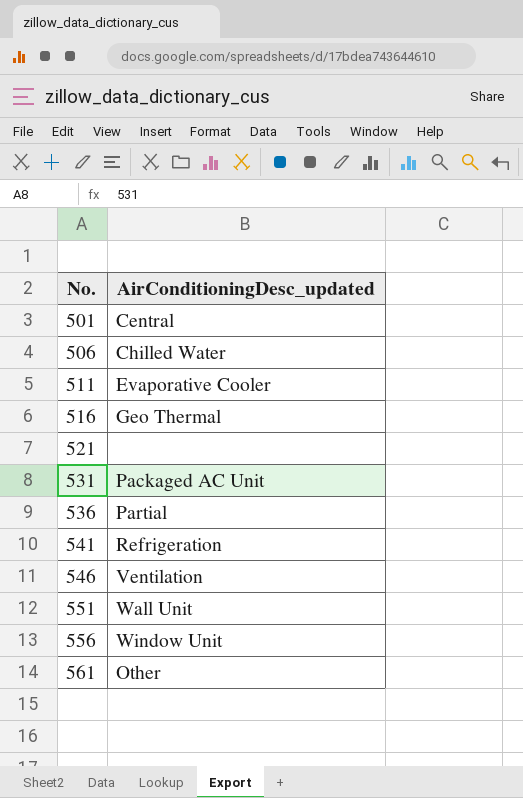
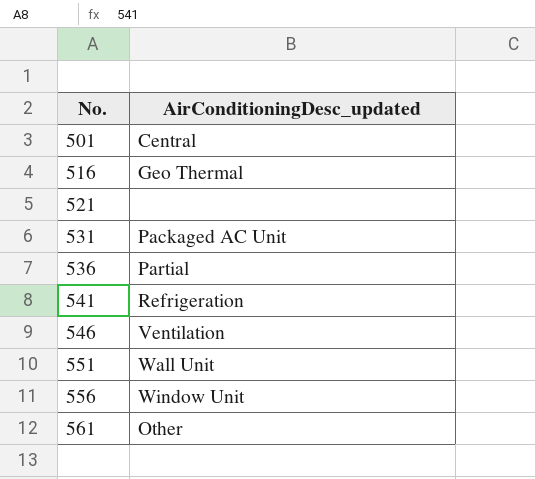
row 506: Chilled Water -> none
row 511: Evaporative Cooler -> none

